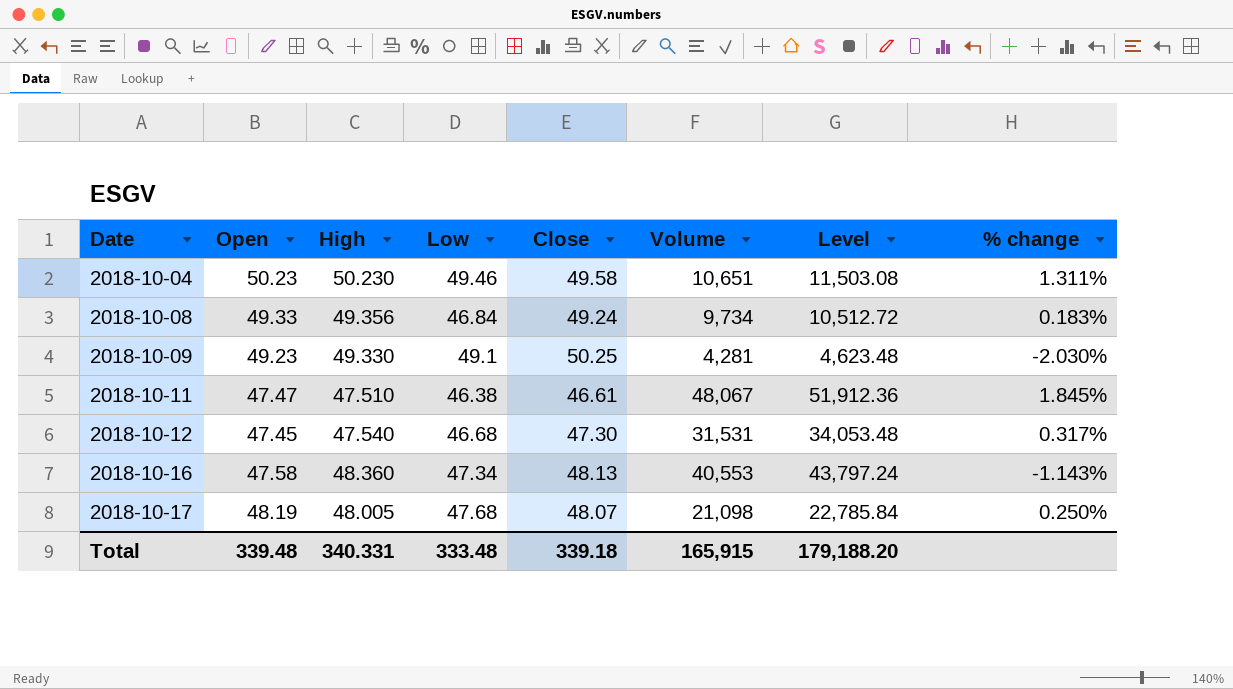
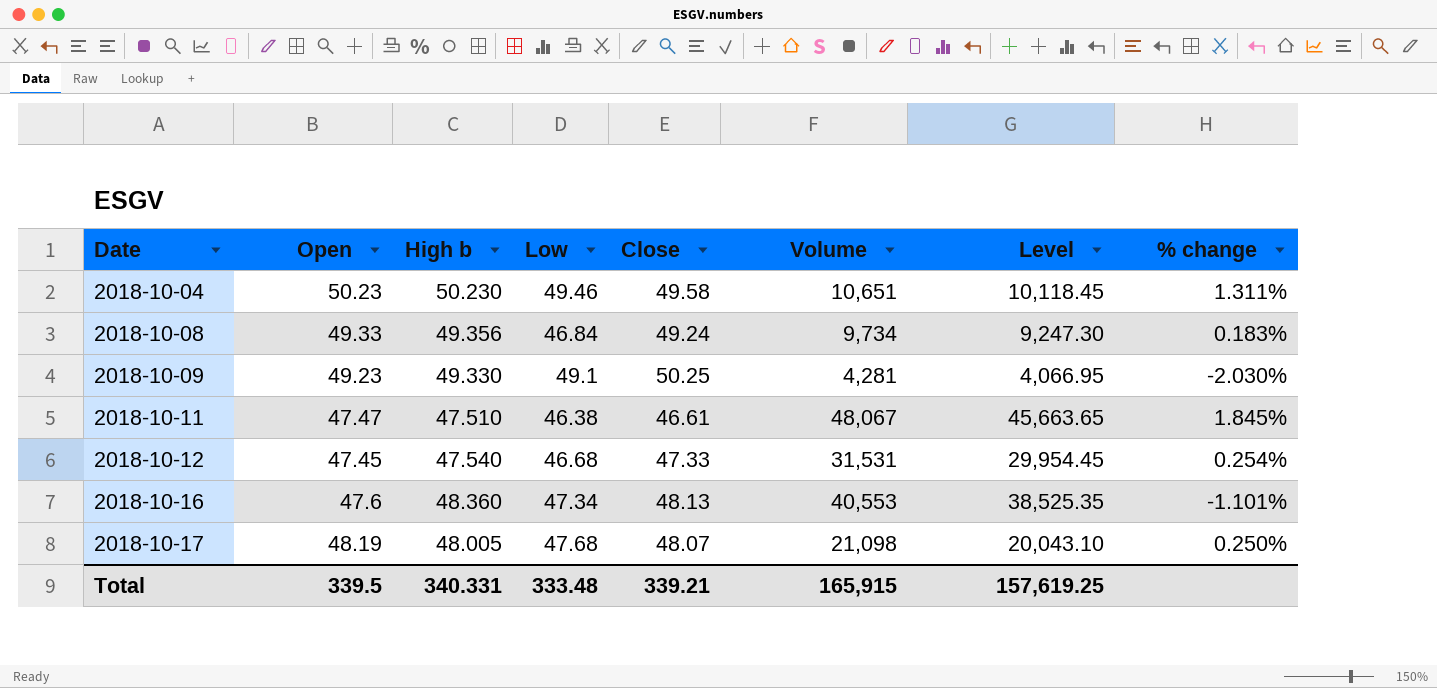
column name: High -> High b
column Level | formula: [Volume] * 1.08 -> [Volume] * 0.95
2018-10-12 | Close: 47.30 -> 47.33
2018-10-12 | % change: 0.317% -> 0.254%
2018-10-16 | Open: 47.58 -> 47.6
2018-10-16 | % change: -1.143% -> -1.101%
Total | Open: 339.48 -> 339.5
Total | Close: 339.18 -> 339.21
Total | Level: 179,188.20 -> 157,619.25

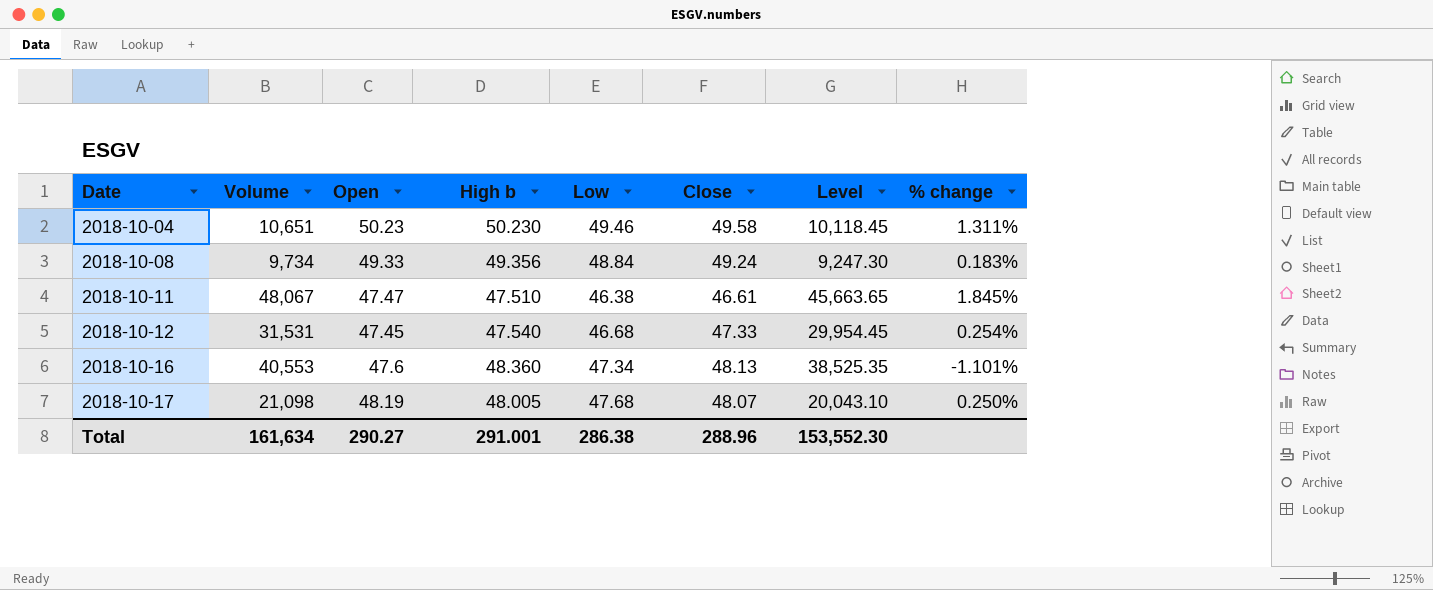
column Volume | position: 6 -> 2
row 2018-10-09: 49.23 | 49.330 | 49.1 | 50.25 | 4,281 | 4,066.95 | -2.030% -> none
2018-10-08 | Low: 46.84 -> 48.84
Total | Volume: 165,915 -> 161,634
Total | Open: 339.5 -> 290.27
Total | High b: 340.331 -> 291.001
Total | Low: 333.48 -> 286.38
Total | Close: 339.21 -> 288.96
Total | Level: 157,619.25 -> 153,552.30

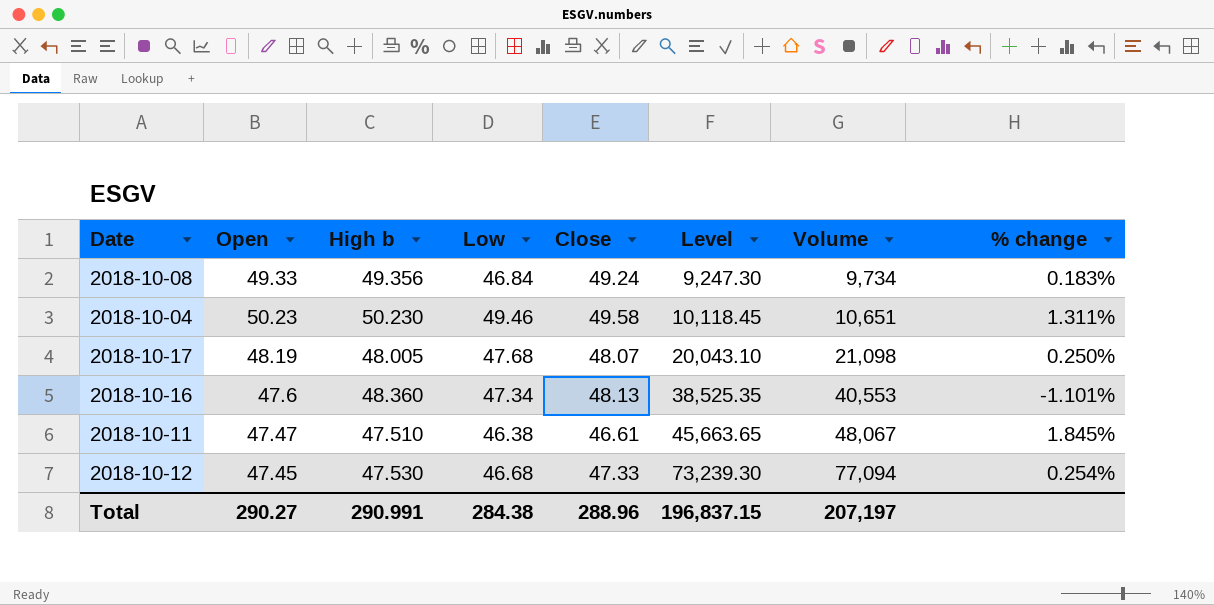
row order: Date ascending -> Level ascending
column Volume | position: 2 -> 7
2018-10-08 | Low: 48.84 -> 46.84
2018-10-12 | High b: 47.540 -> 47.530
2018-10-12 | Level: 29,954.45 -> 73,239.30
2018-10-12 | Volume: 31,531 -> 77,094
Total | High b: 291.001 -> 290.991
Total | Low: 286.38 -> 284.38
Total | Level: 153,552.30 -> 196,837.15
Total | Volume: 161,634 -> 207,197

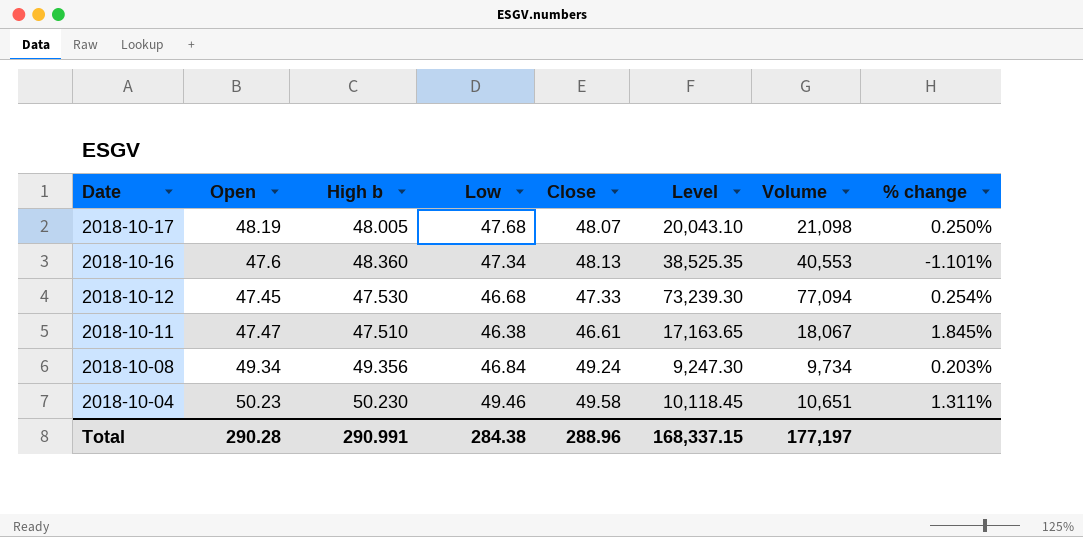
row order: Level ascending -> Date descending
2018-10-11 | Level: 45,663.65 -> 17,163.65
2018-10-11 | Volume: 48,067 -> 18,067
2018-10-08 | Open: 49.33 -> 49.34
2018-10-08 | % change: 0.183% -> 0.203%
Total | Open: 290.27 -> 290.28
Total | Level: 196,837.15 -> 168,337.15
Total | Volume: 207,197 -> 177,197

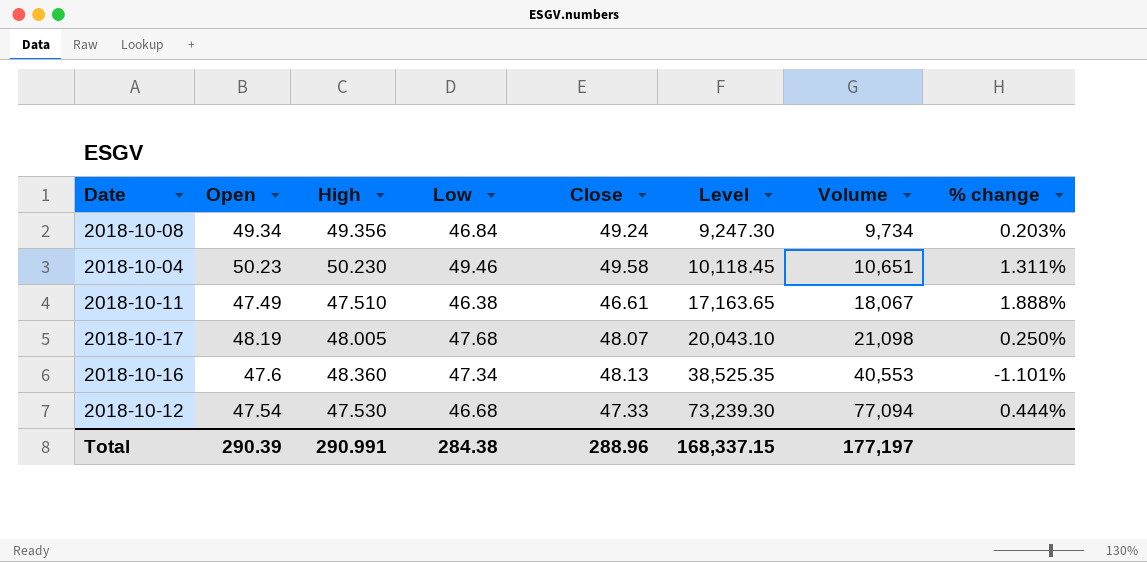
row order: Date descending -> Level ascending
column name: High b -> High
2018-10-11 | Open: 47.47 -> 47.49
2018-10-11 | % change: 1.845% -> 1.888%
2018-10-12 | Open: 47.45 -> 47.54
2018-10-12 | % change: 0.254% -> 0.444%
Total | Open: 290.28 -> 290.39

